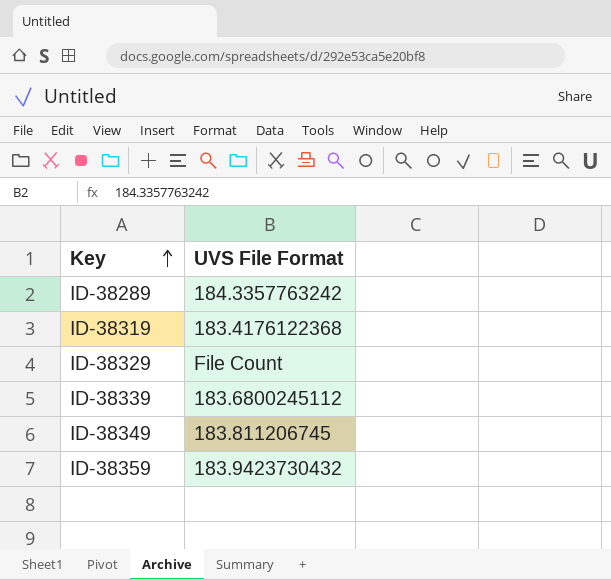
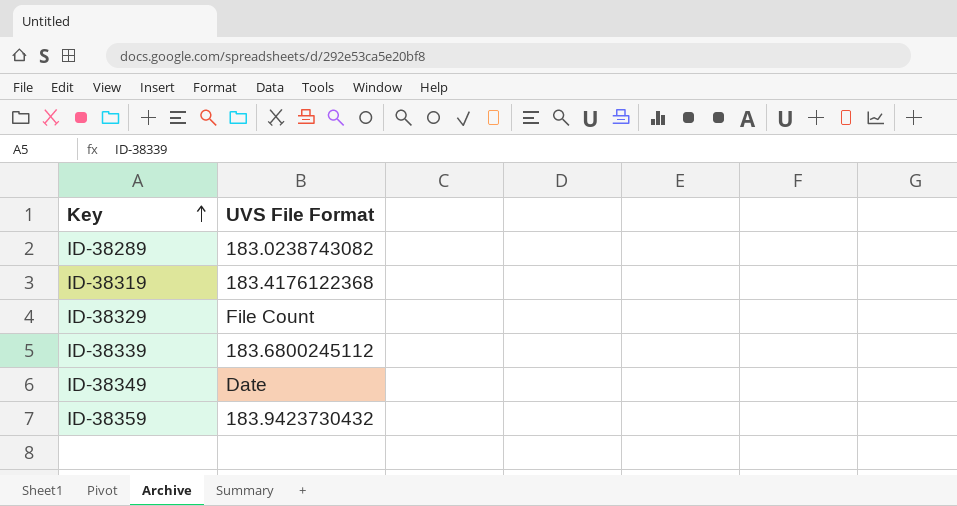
ID-38289 | UVS File Format: 184.3357763242 -> 183.0238743082
ID-38349 | UVS File Format: 183.811206745 -> Date

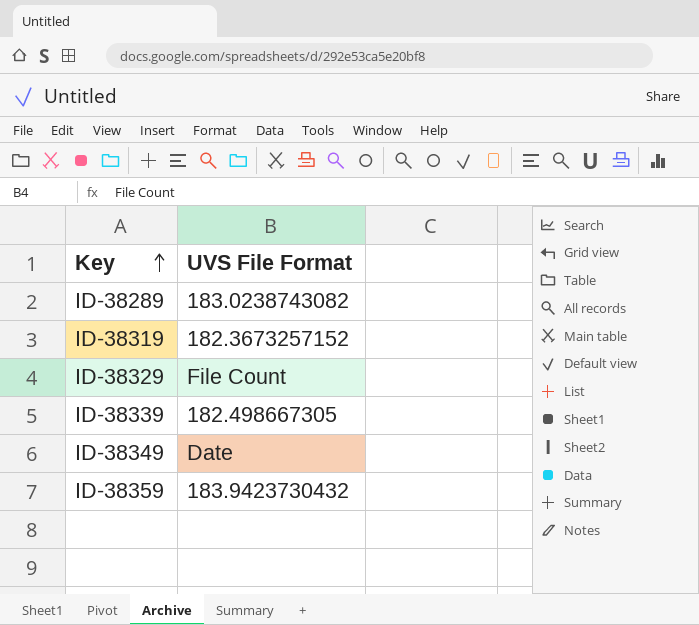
ID-38319 | UVS File Format: 183.4176122368 -> 182.3673257152
ID-38339 | UVS File Format: 183.6800245112 -> 182.498667305

